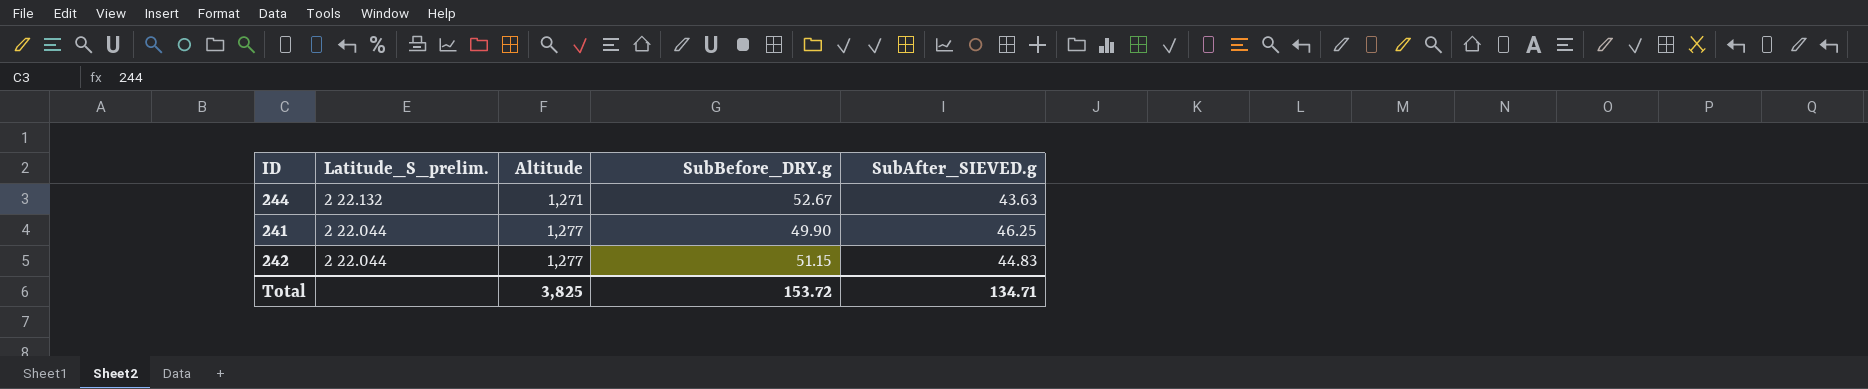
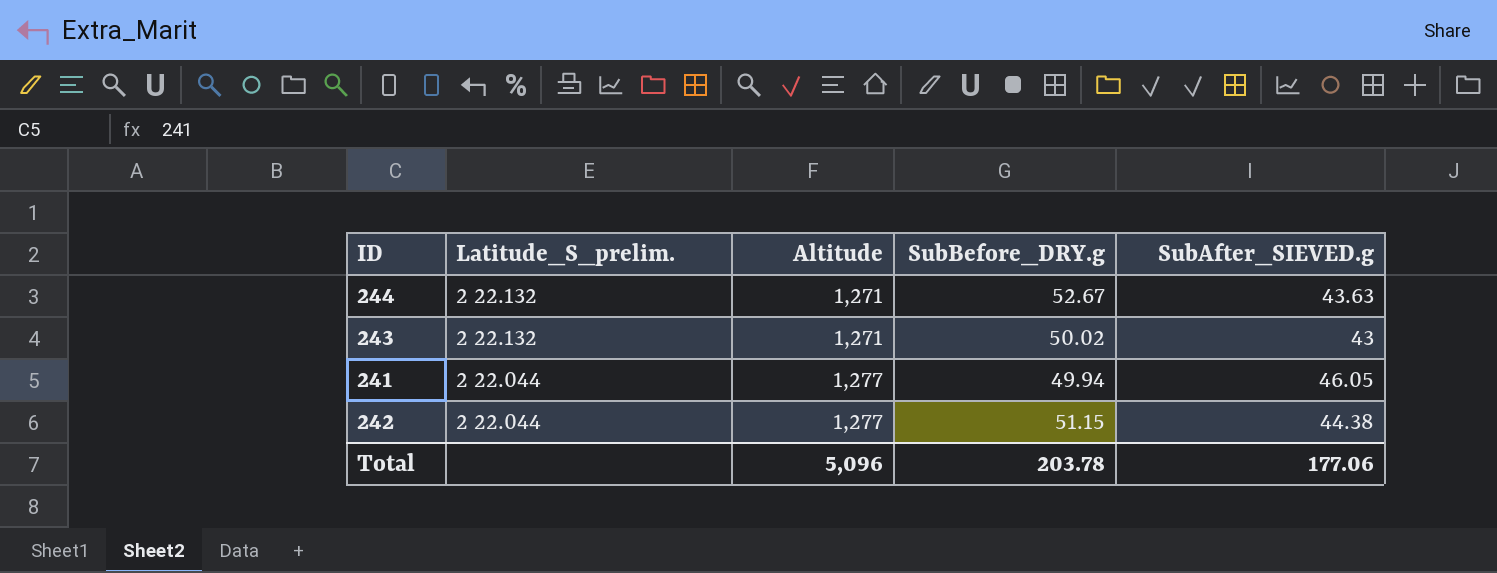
row 243: none -> 2 22.132 | 1,271 | 50.02 | 43
241 | SubBefore_DRY.g: 49.90 -> 49.94
241 | SubAfter_SIEVED.g: 46.25 -> 46.05
242 | SubAfter_SIEVED.g: 44.83 -> 44.38
Total | Altitude: 3,825 -> 5,096
Total | SubBefore_DRY.g: 153.72 -> 203.78
Total | SubAfter_SIEVED.g: 134.71 -> 177.06

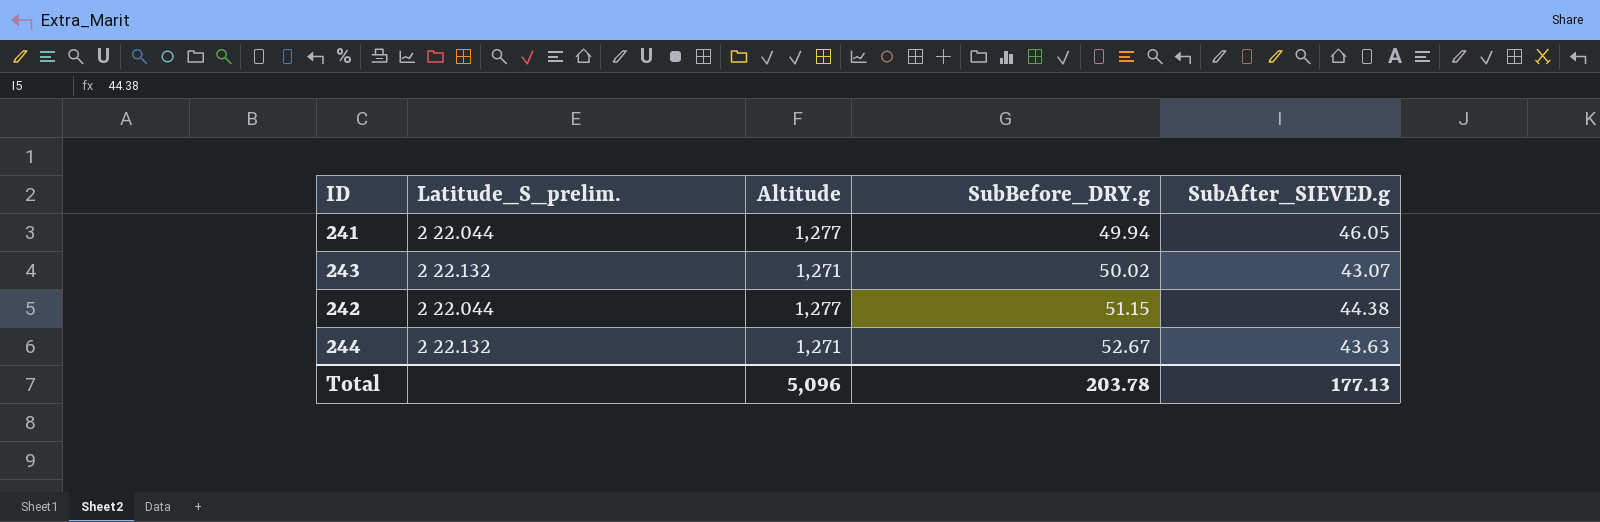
row order: Latitude_S_prelim. descending -> SubBefore_DRY.g ascending
243 | SubAfter_SIEVED.g: 43 -> 43.07
Total | SubAfter_SIEVED.g: 177.06 -> 177.13

